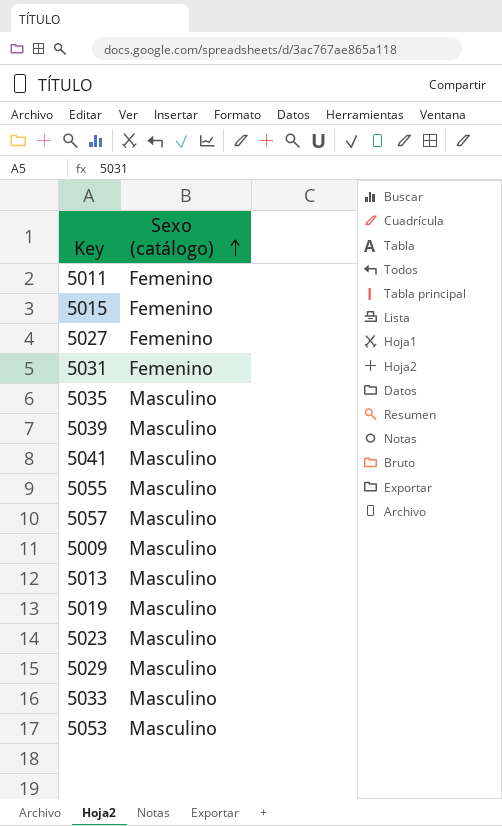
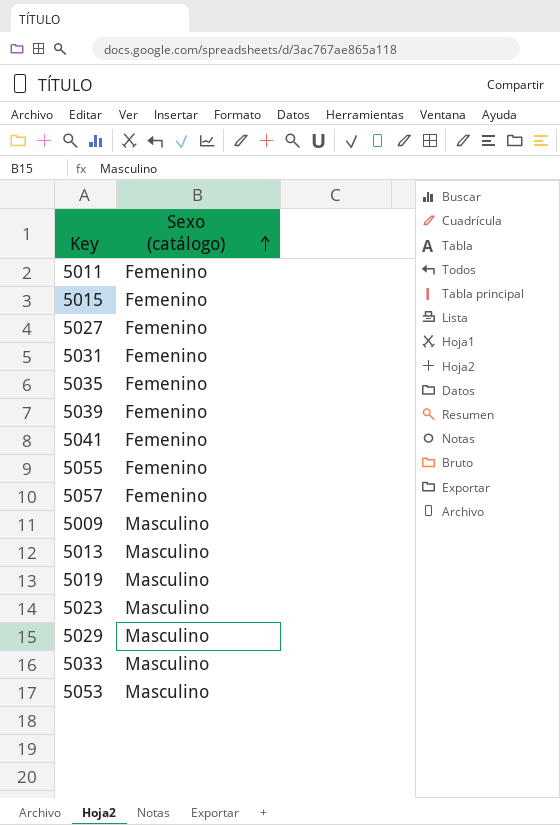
5035 | Sexo (catálogo): Masculino -> Femenino
5039 | Sexo (catálogo): Masculino -> Femenino
5041 | Sexo (catálogo): Masculino -> Femenino
5055 | Sexo (catálogo): Masculino -> Femenino
5057 | Sexo (catálogo): Masculino -> Femenino

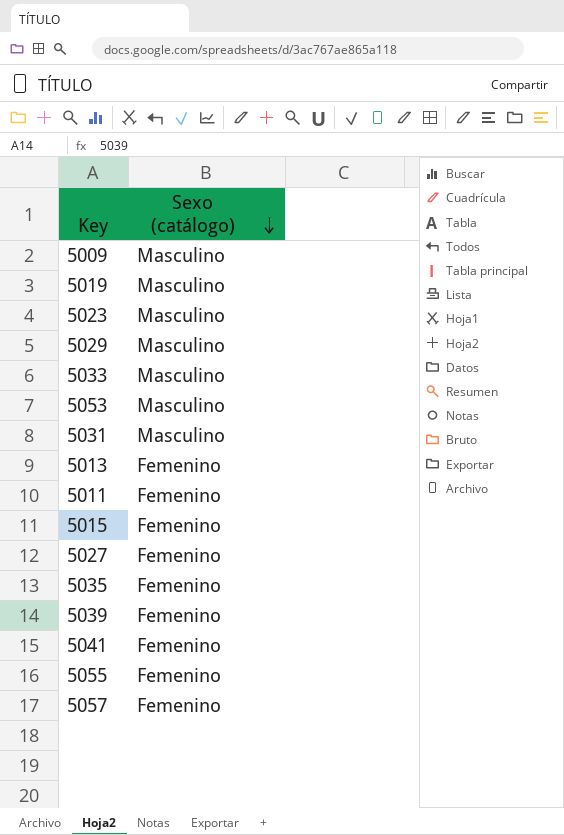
row order: Sexo (catálogo) ascending -> Sexo (catálogo) descending
5031 | Sexo (catálogo): Femenino -> Masculino
5013 | Sexo (catálogo): Masculino -> Femenino

